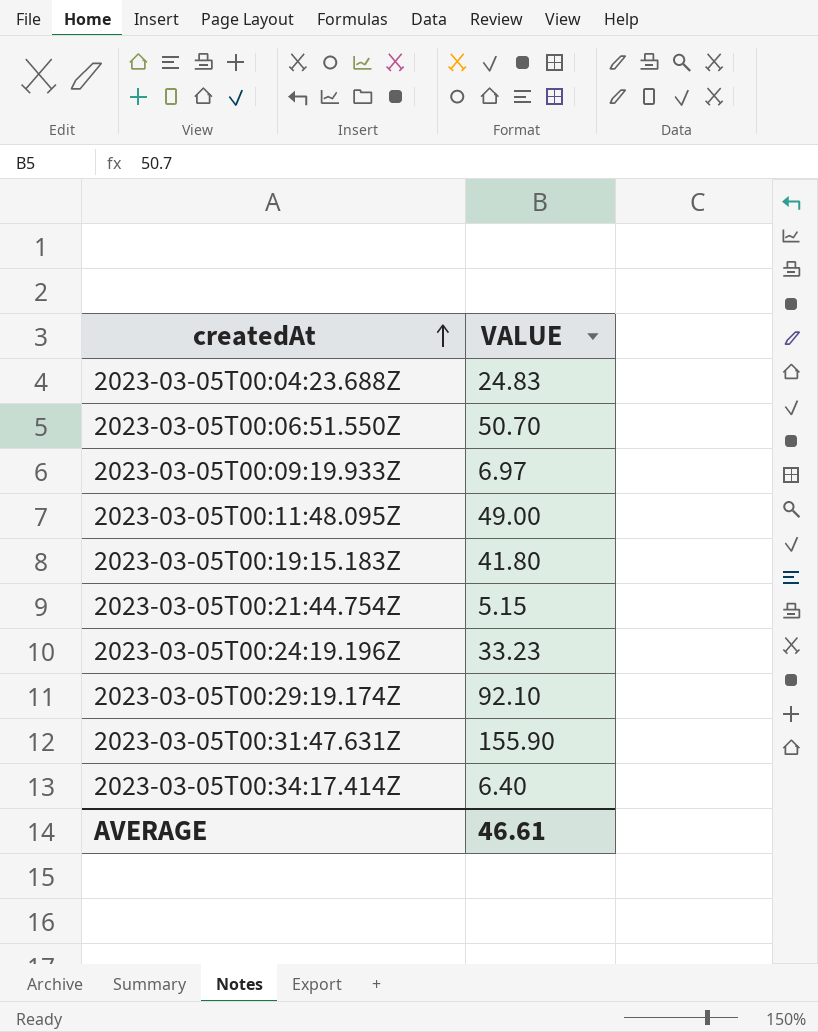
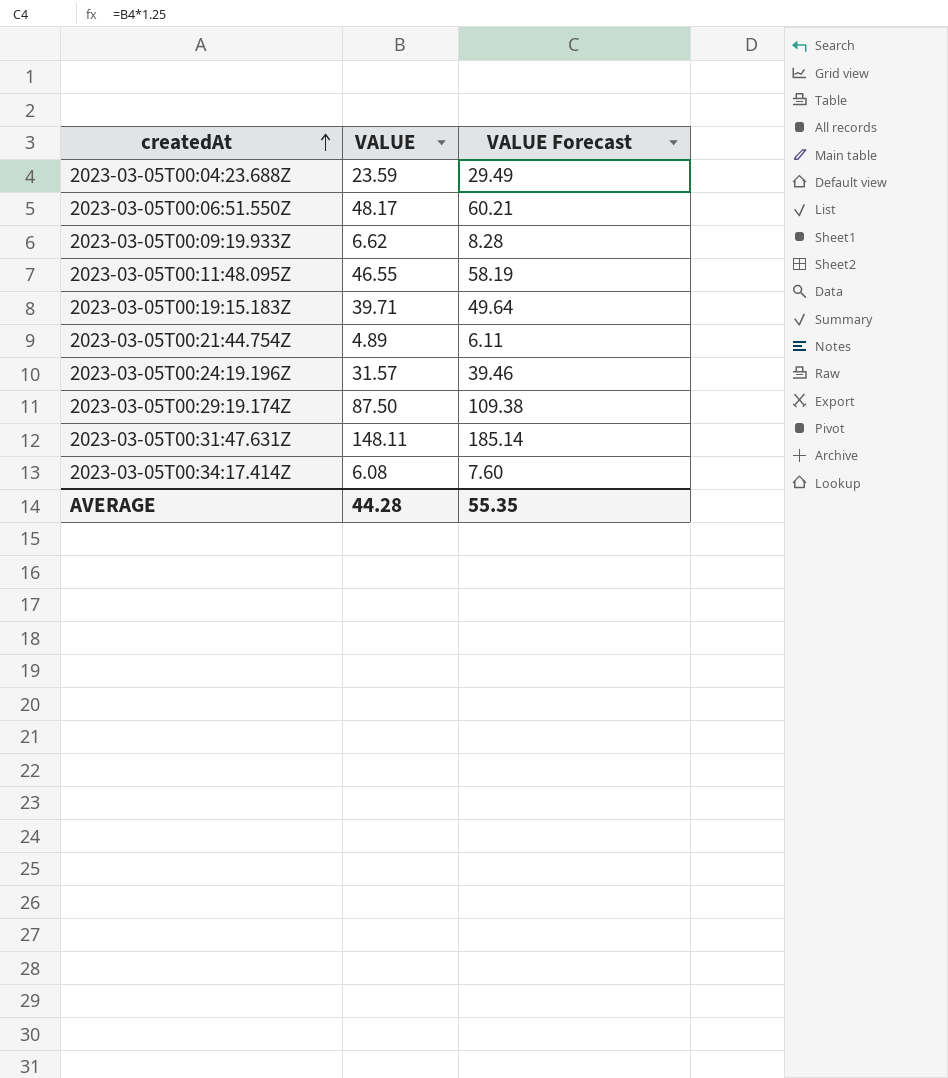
column VALUE Forecast | formula: none -> [VALUE] * 1.25
2023-03-05T00:04:23.688Z | VALUE: 24.83 -> 23.59
2023-03-05T00:06:51.550Z | VALUE: 50.70 -> 48.17
2023-03-05T00:09:19.933Z | VALUE: 6.97 -> 6.62
2023-03-05T00:11:48.095Z | VALUE: 49.00 -> 46.55
2023-03-05T00:19:15.183Z | VALUE: 41.80 -> 39.71
2023-03-05T00:21:44.754Z | VALUE: 5.15 -> 4.89
2023-03-05T00:24:19.196Z | VALUE: 33.23 -> 31.57
2023-03-05T00:29:19.174Z | VALUE: 92.10 -> 87.50
2023-03-05T00:31:47.631Z | VALUE: 155.90 -> 148.11
2023-03-05T00:34:17.414Z | VALUE: 6.40 -> 6.08
AVERAGE | VALUE: 46.61 -> 44.28

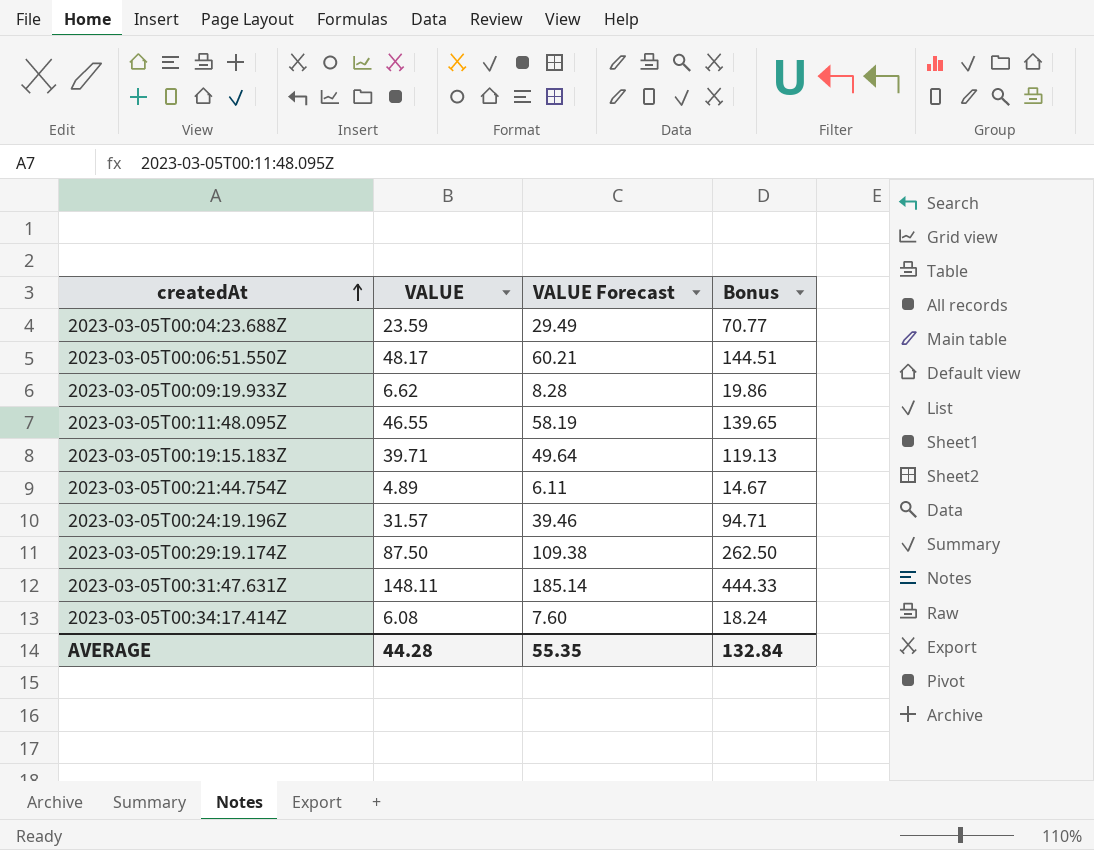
column Bonus | formula: none -> [VALUE] * 3

